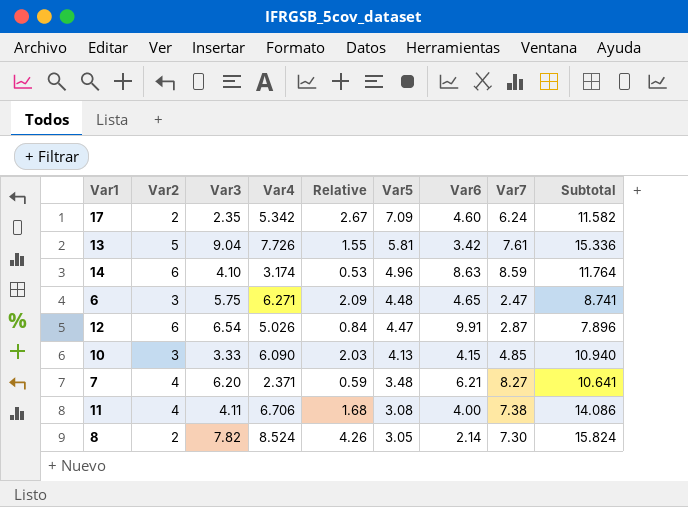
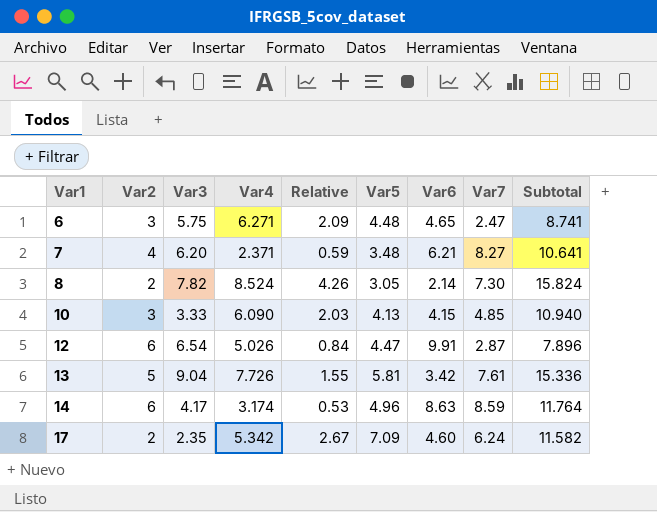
row order: Var5 descending -> Var1 ascending
row 11: 4 | 4.11 | 6.706 | 1.68 | 3.08 | 4.00 | 7.38 | 14.086 -> none
14 | Var3: 4.10 -> 4.17

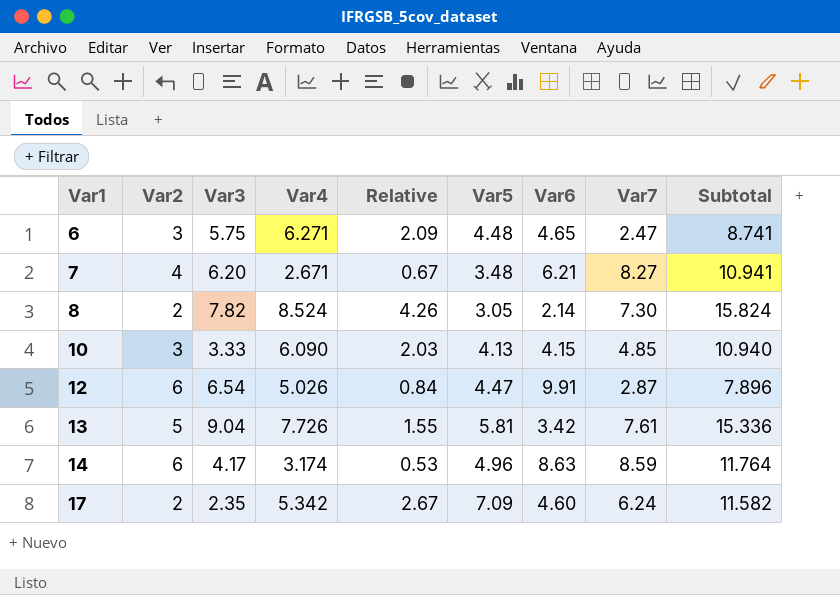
7 | Var4: 2.371 -> 2.671
7 | Relative: 0.59 -> 0.67
7 | Subtotal: 10.641 -> 10.941

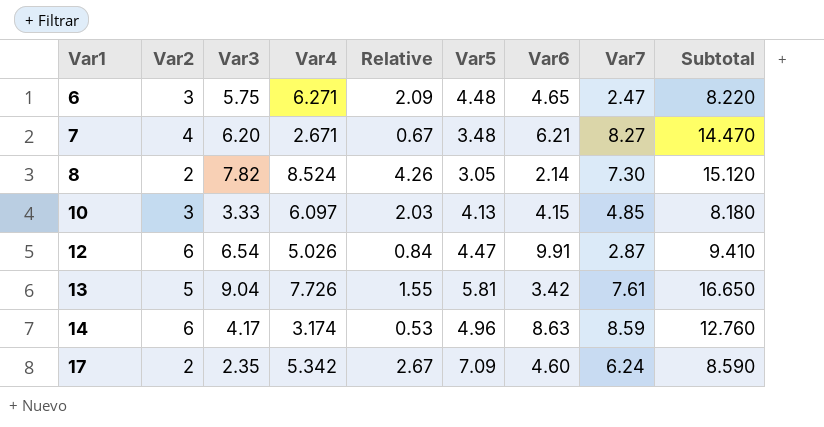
column Subtotal | formula: [Var4] + [Var7] -> [Var3] + [Var7]
10 | Var4: 6.090 -> 6.097

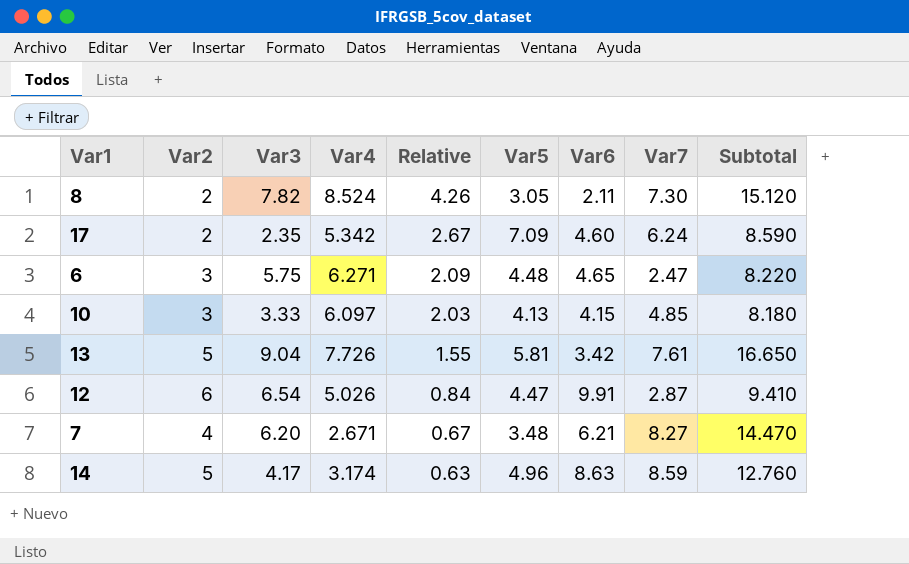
row order: Var1 ascending -> Relative descending
8 | Var6: 2.14 -> 2.11
14 | Var2: 6 -> 5
14 | Relative: 0.53 -> 0.63

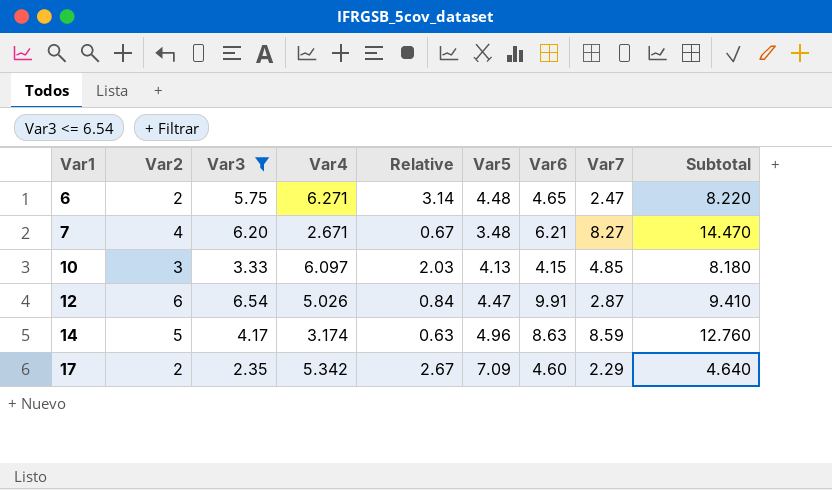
filter: none -> Var3 <= 6.54
row order: Relative descending -> Var1 ascending
6 | Var2: 3 -> 2
6 | Relative: 2.09 -> 3.14
17 | Var7: 6.24 -> 2.29
17 | Subtotal: 8.590 -> 4.640

